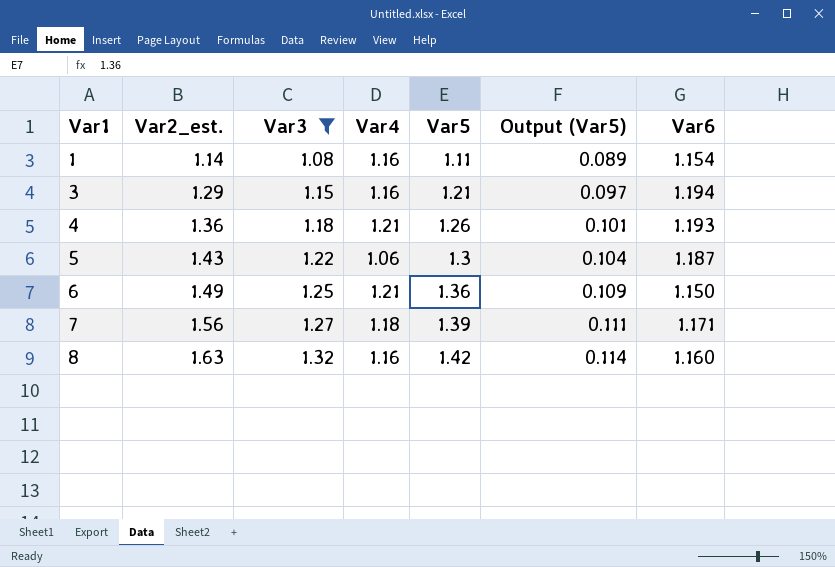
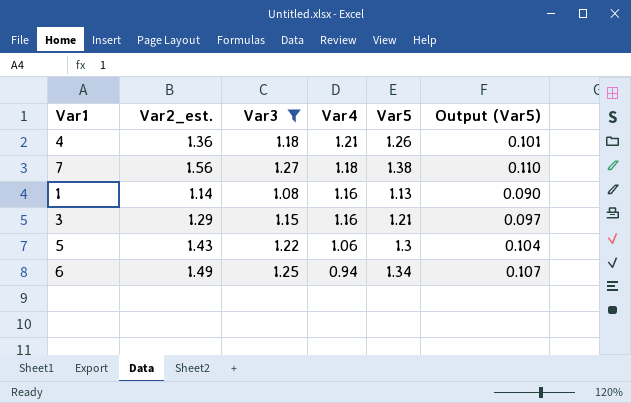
row order: Var1 ascending -> Var4 descending
column Var6 | position: 7 -> none
row 8: 1.63 | 1.32 | 1.16 | 1.42 | 0.114 | 1.160 -> none
7 | Var5: 1.39 -> 1.38
7 | Output (Var5): 0.111 -> 0.110
1 | Var5: 1.11 -> 1.13
1 | Output (Var5): 0.089 -> 0.090
6 | Var4: 1.21 -> 0.94
6 | Var5: 1.36 -> 1.34
6 | Output (Var5): 0.109 -> 0.107

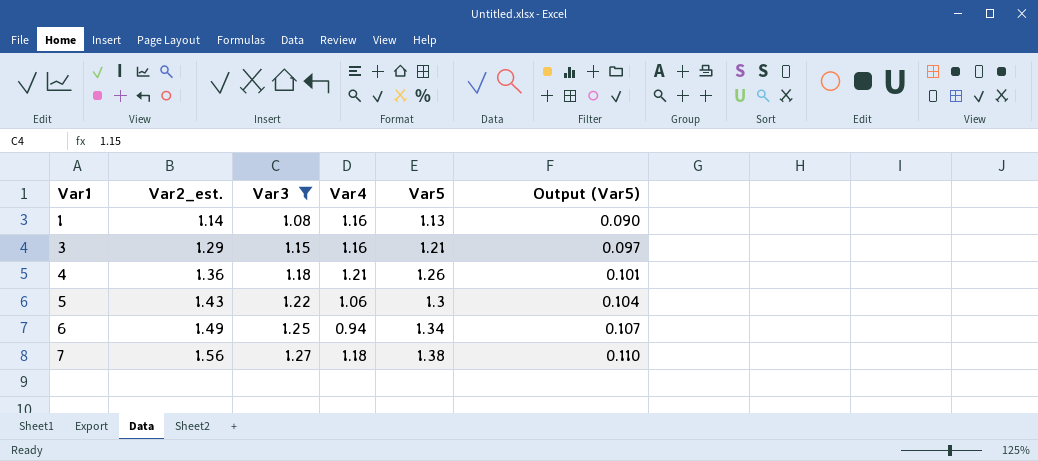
row order: Var4 descending -> Var1 ascending

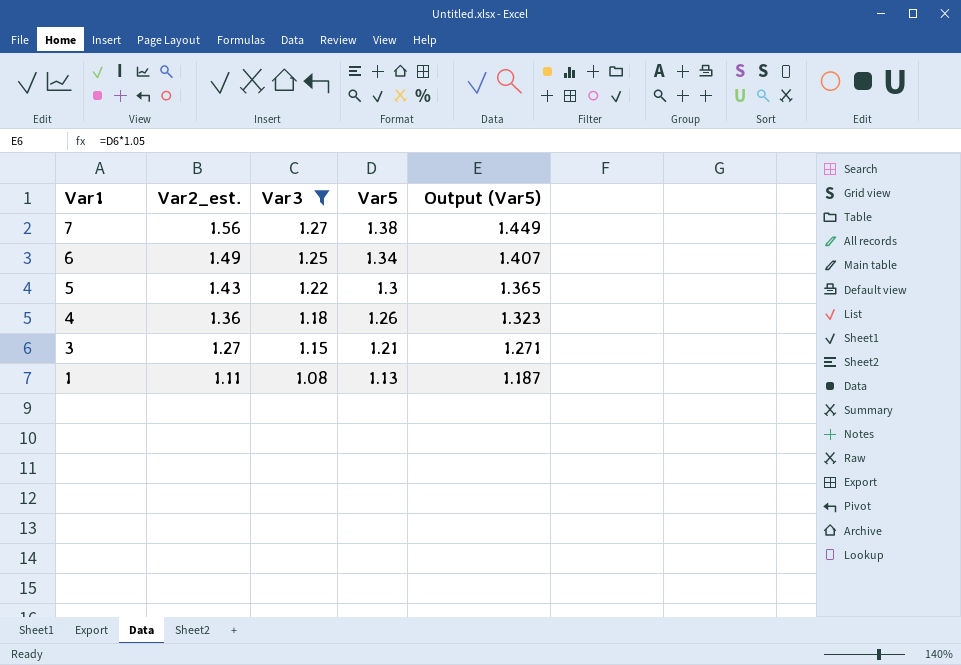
row order: Var1 ascending -> Var1 descending
column Var4 | position: 4 -> none
column Output (Var5) | formula: [Var5] * 0.08 -> [Var5] * 1.05
3 | Var2_est.: 1.29 -> 1.27
1 | Var2_est.: 1.14 -> 1.11

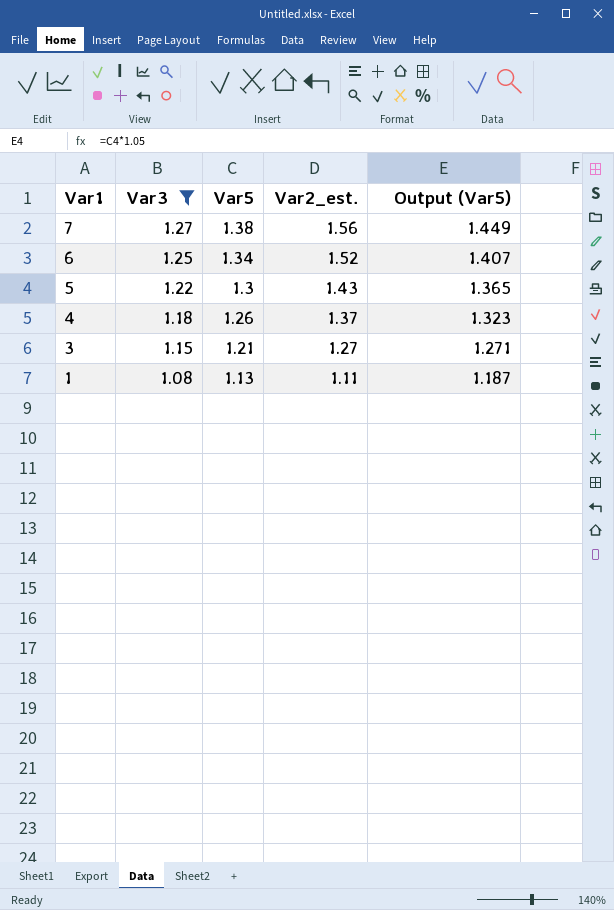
column Var2_est. | position: 2 -> 4
6 | Var2_est.: 1.49 -> 1.52
4 | Var2_est.: 1.36 -> 1.37

